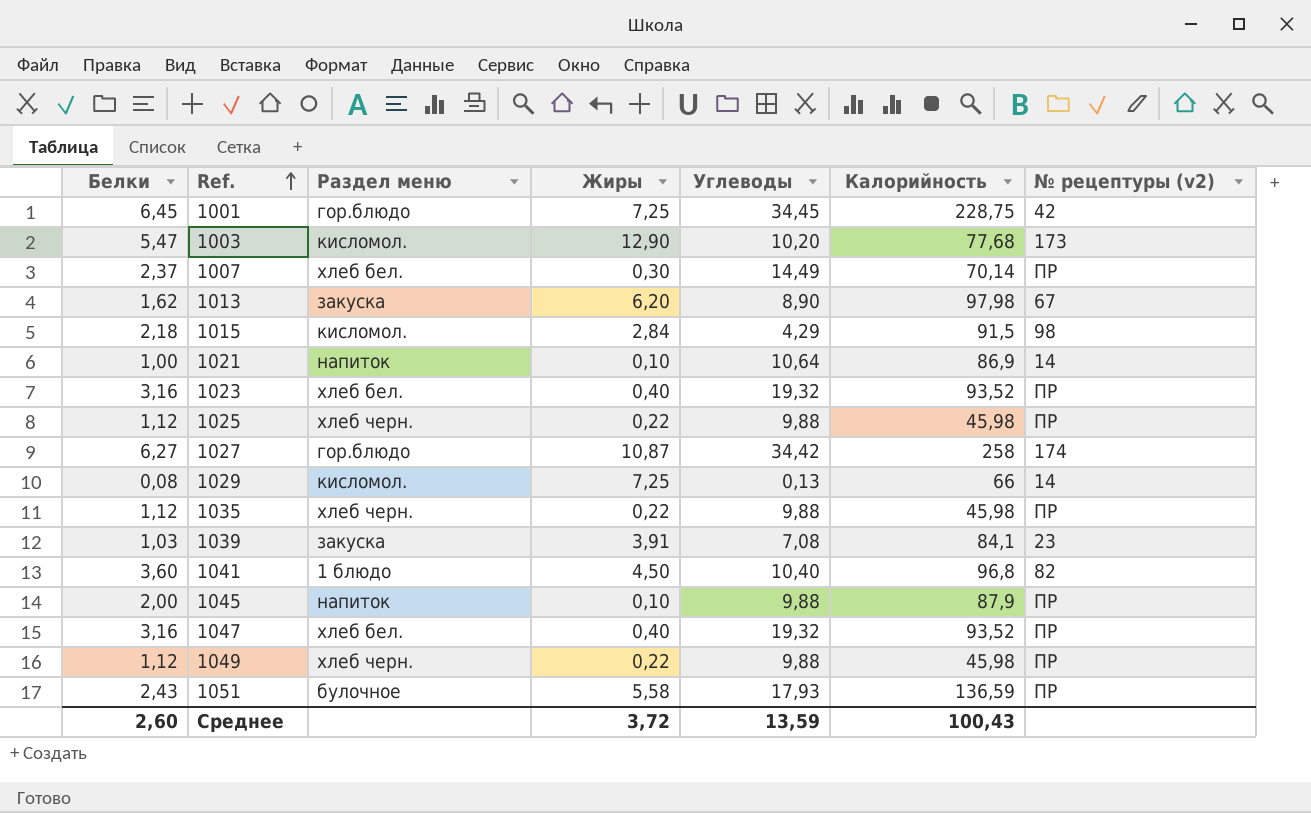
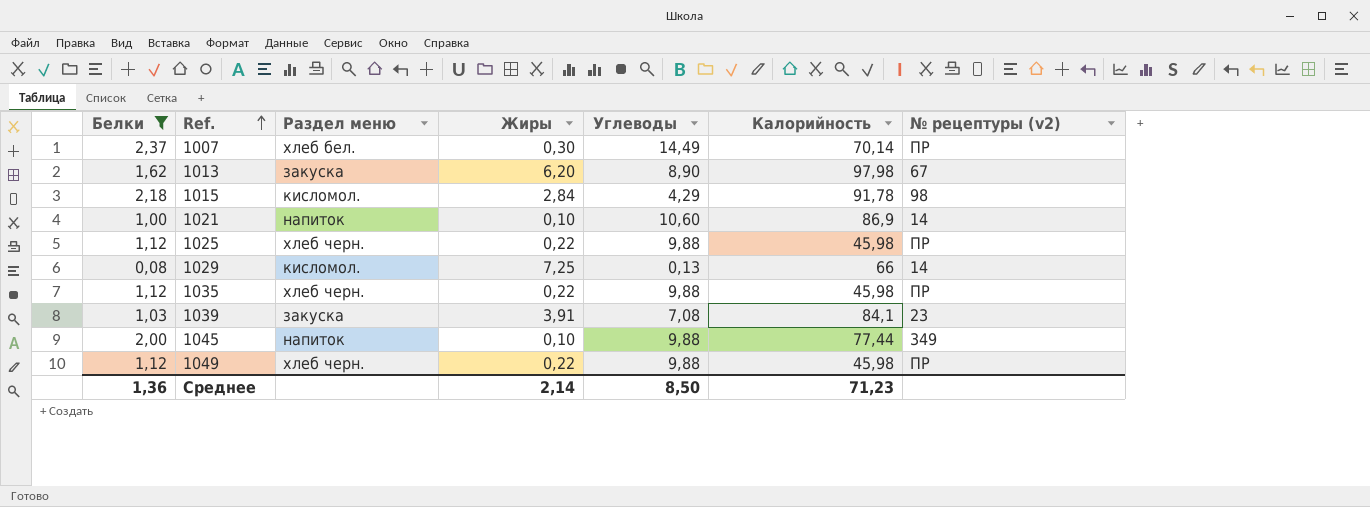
filter: none -> Белки <= 2,37
1015 | Калорийность: 91,5 -> 91,78
1021 | Углеводы: 10,64 -> 10,60
1045 | Калорийность: 87,9 -> 77,44
1045 | № рецептуры (v2): ПР -> 349
Среднее | Белки: 2,60 -> 1,36
Среднее | Жиры: 3,72 -> 2,14
Среднее | Углеводы: 13,59 -> 8,50
Среднее | Калорийность: 100,43 -> 71,23

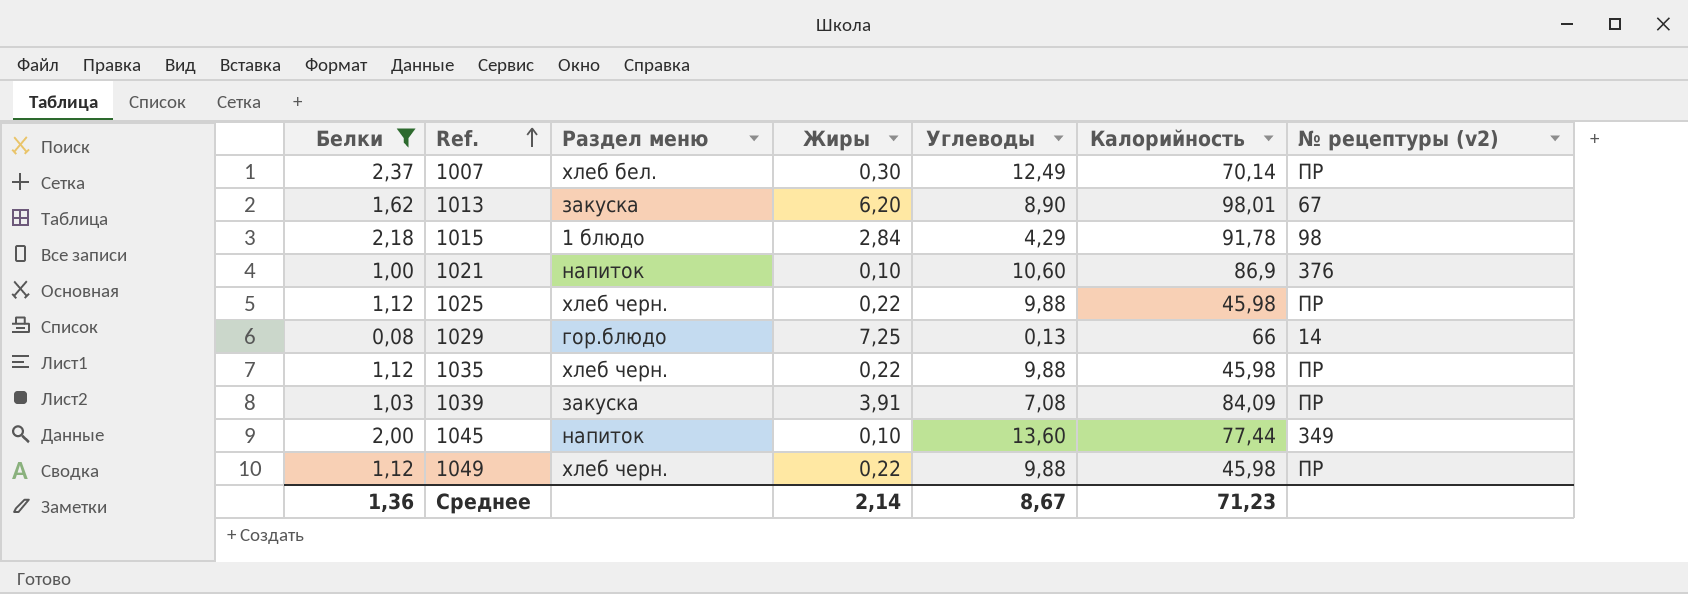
1007 | Углеводы: 14,49 -> 12,49
1013 | Калорийность: 97,98 -> 98,01
1015 | Раздел меню: кисломол. -> 1 блюдо
1021 | № рецептуры (v2): 14 -> 376
1029 | Раздел меню: кисломол. -> гор.блюдо
1039 | Калорийность: 84,1 -> 84,09
1039 | № рецептуры (v2): 23 -> ПР
1045 | Углеводы: 9,88 -> 13,60
Среднее | Углеводы: 8,50 -> 8,67

